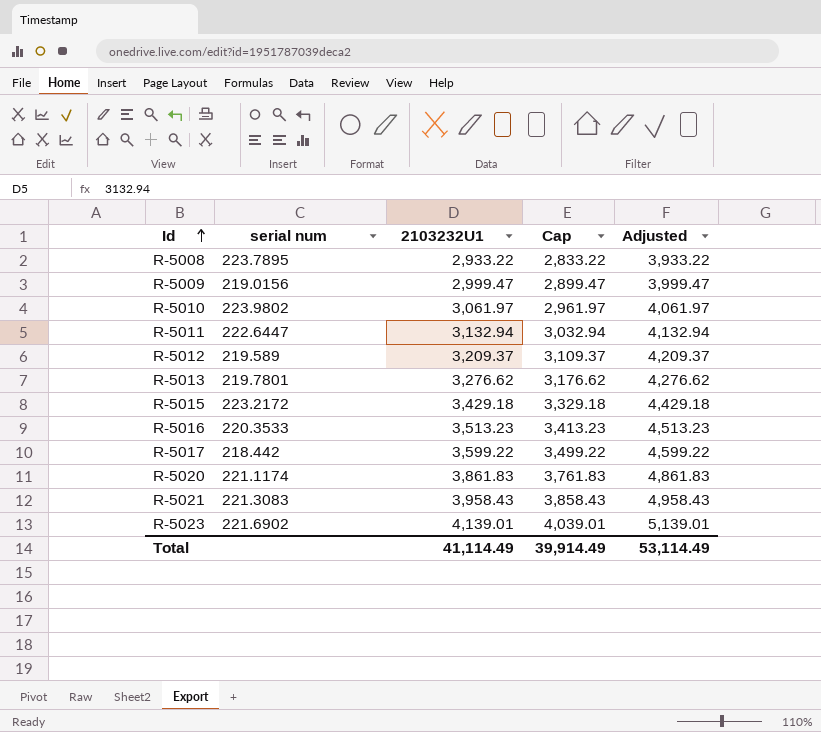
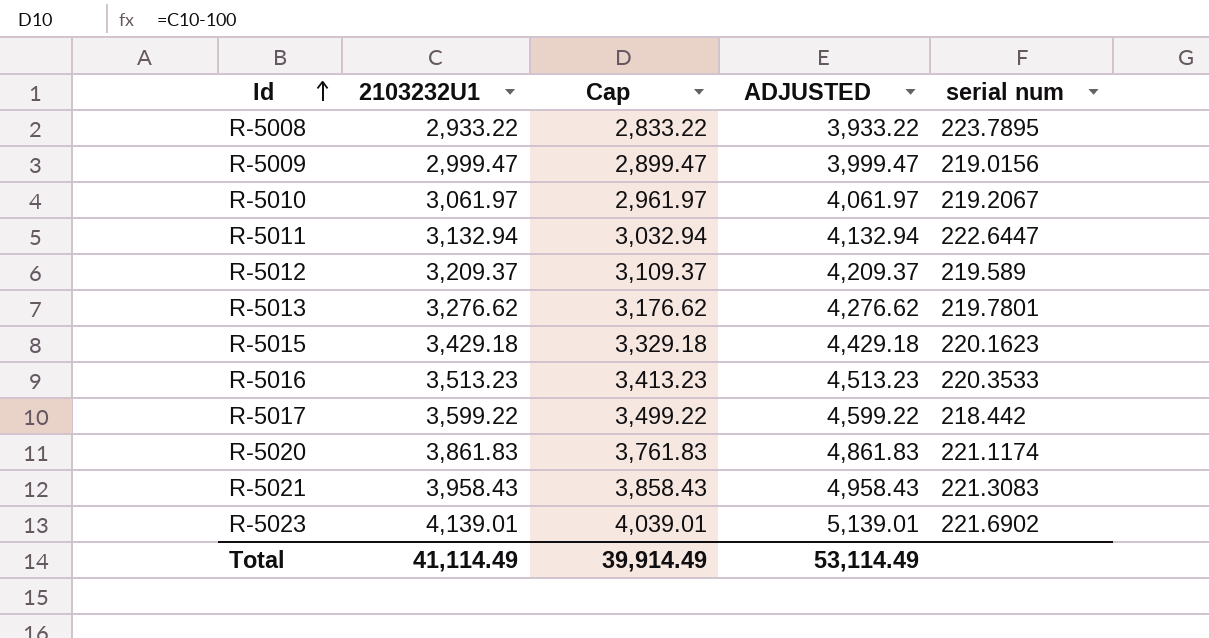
column name: Adjusted -> ADJUSTED
column serial num | position: 2 -> 5
R-5010 | serial num: 223.9802 -> 219.2067
R-5015 | serial num: 223.2172 -> 220.1623

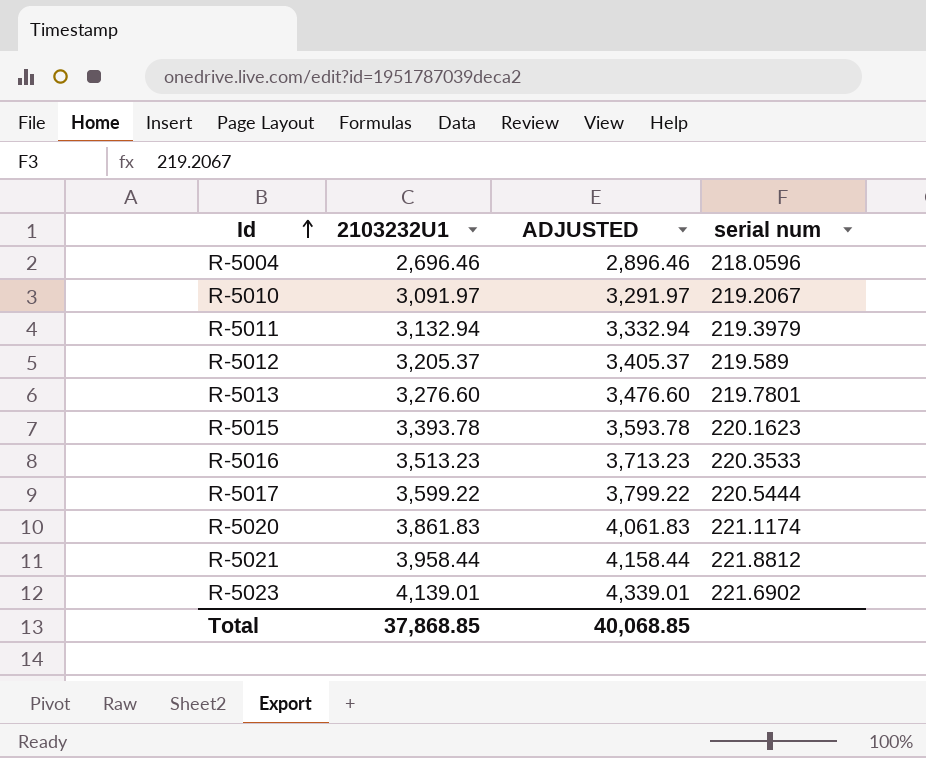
column Cap | formula: [2103232U1] - 100 -> none
column ADJUSTED | formula: [2103232U1] + 1000 -> [2103232U1] + 200
row R-5008: 2,933.22 | 2,833.22 | 3,933.22 | 223.7895 -> none
row R-5009: 2,999.47 | 2,899.47 | 3,999.47 | 219.0156 -> none
row R-5004: none -> 2,696.46 | 2,896.46 | 218.0596
R-5010 | 2103232U1: 3,061.97 -> 3,091.97
R-5011 | serial num: 222.6447 -> 219.3979
R-5012 | 2103232U1: 3,209.37 -> 3,205.37
R-5013 | 2103232U1: 3,276.62 -> 3,276.60
R-5015 | 2103232U1: 3,429.18 -> 3,393.78
R-5017 | serial num: 218.442 -> 220.5444
R-5021 | 2103232U1: 3,958.43 -> 3,958.44
R-5021 | serial num: 221.3083 -> 221.8812
Total | 2103232U1: 41,114.49 -> 37,868.85
Total | ADJUSTED: 53,114.49 -> 40,068.85

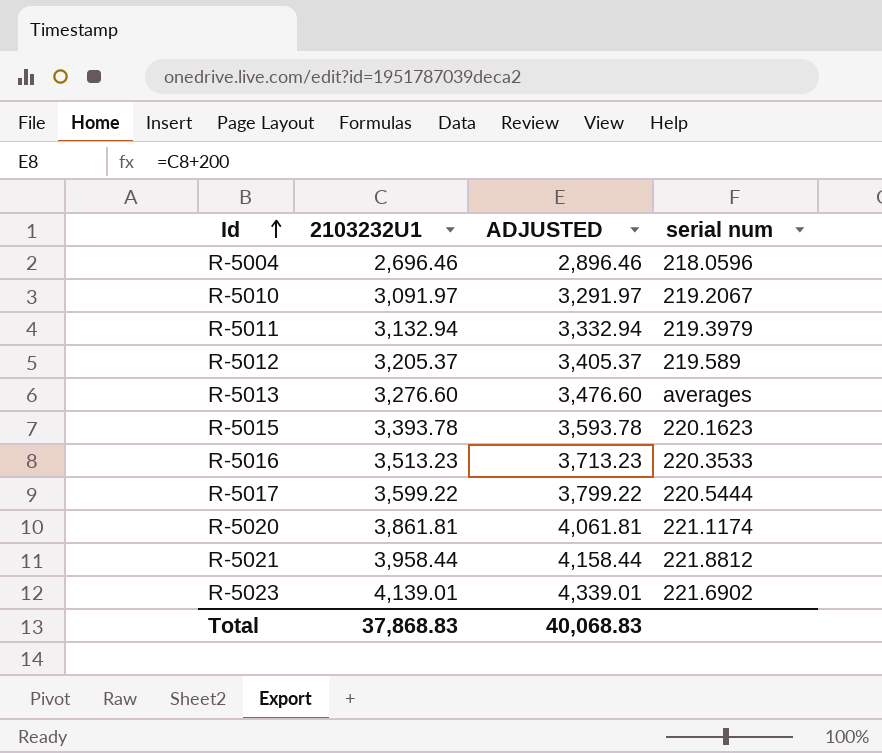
R-5013 | serial num: 219.7801 -> averages
R-5020 | 2103232U1: 3,861.83 -> 3,861.81
R-5020 | ADJUSTED: 4,061.83 -> 4,061.81
Total | 2103232U1: 37,868.85 -> 37,868.83
Total | ADJUSTED: 40,068.85 -> 40,068.83

